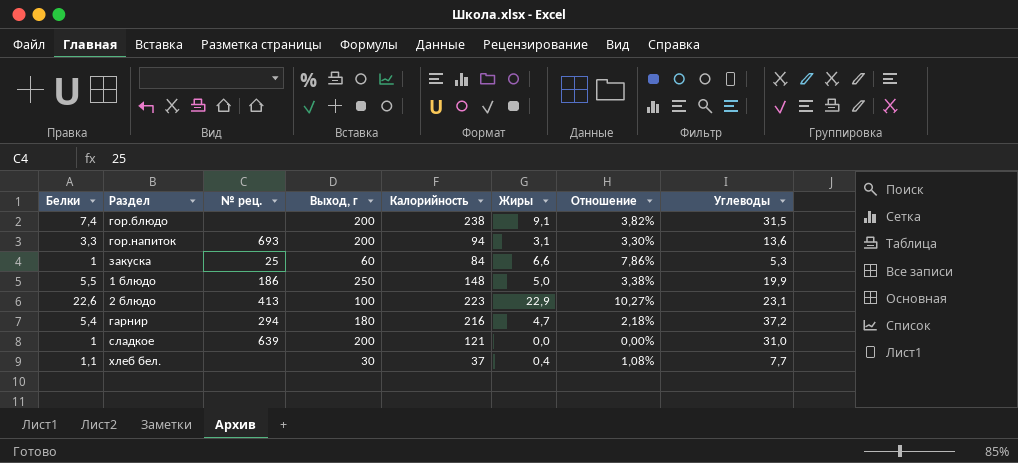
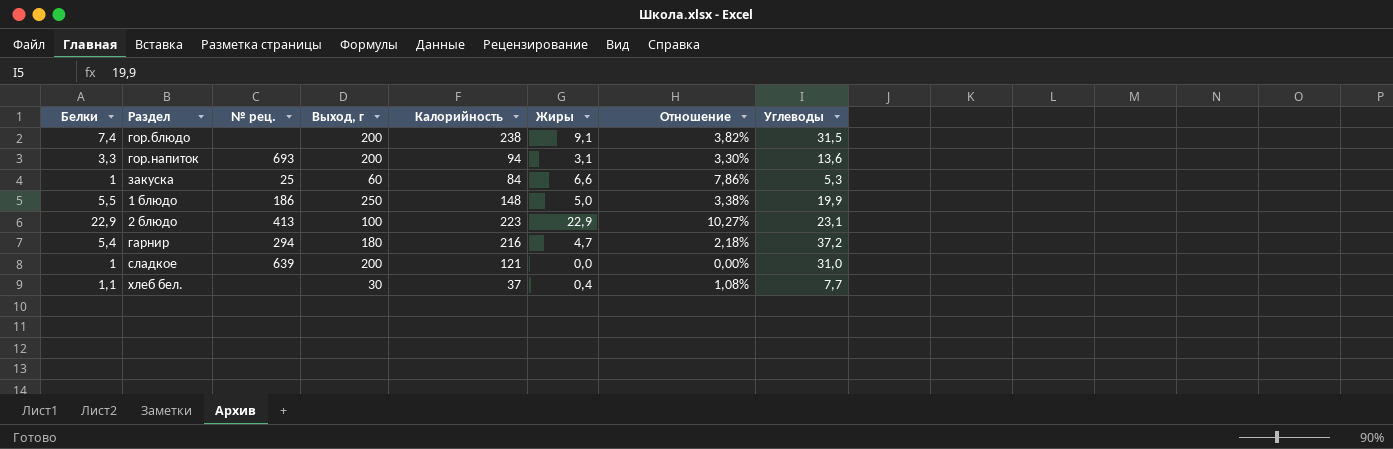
2 блюдо | Белки: 22,6 -> 22,9

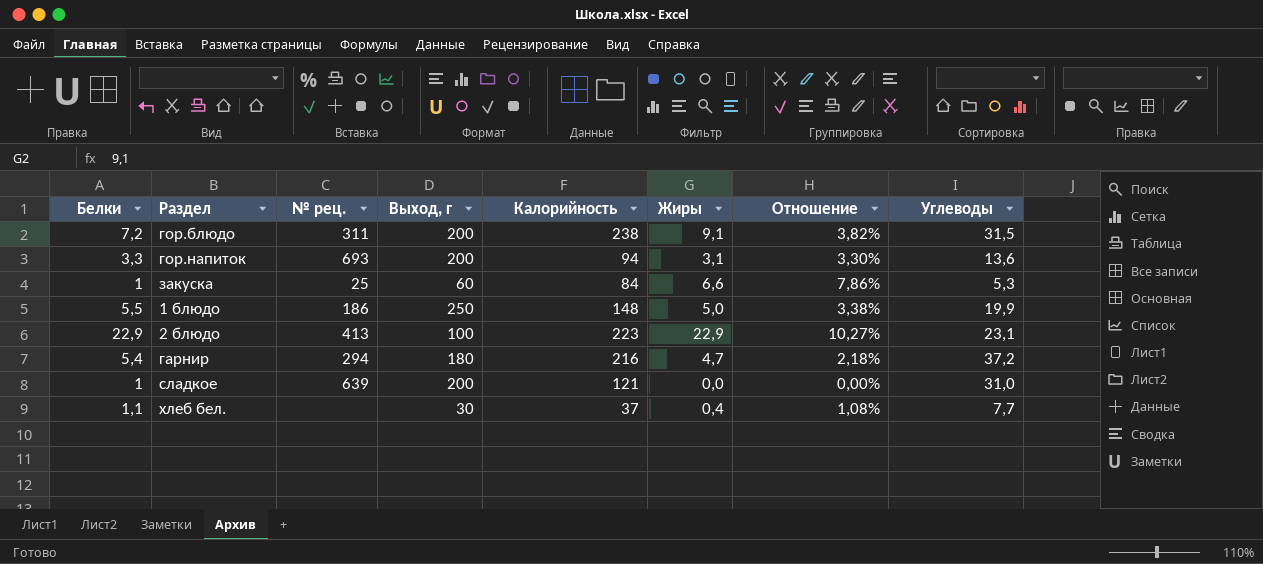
гор.блюдо | Белки: 7,4 -> 7,2
гор.блюдо | № рец.: none -> 311

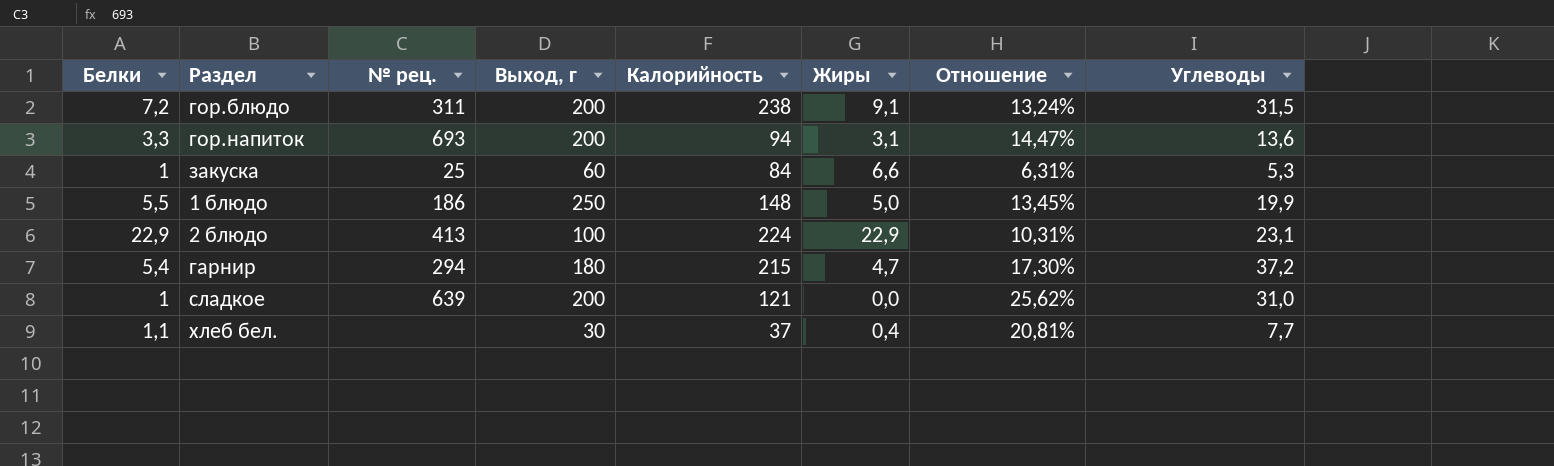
column Отношение | formula: [Жиры] / [Калорийность] -> [Углеводы] / [Калорийность]
2 блюдо | Калорийность: 223 -> 224
гарнир | Калорийность: 216 -> 215

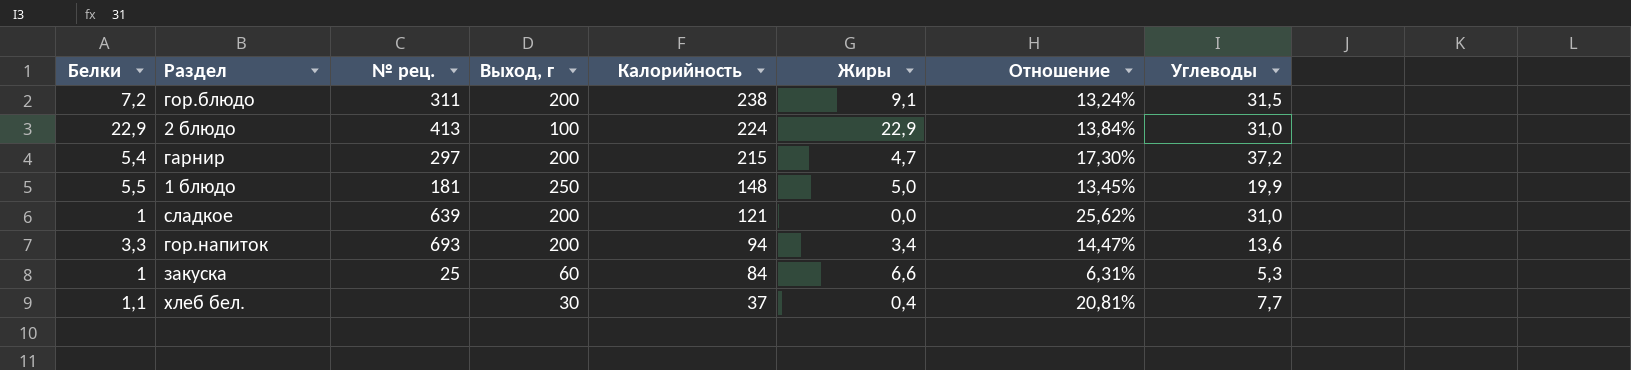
row order: none -> Калорийность descending
2 блюдо | Отношение: 10,31% -> 13,84%
2 блюдо | Углеводы: 23,1 -> 31,0
гарнир | № рец.: 294 -> 297
гарнир | Выход, г: 180 -> 200
1 блюдо | № рец.: 186 -> 181
гор.напиток | Жиры: 3,1 -> 3,4

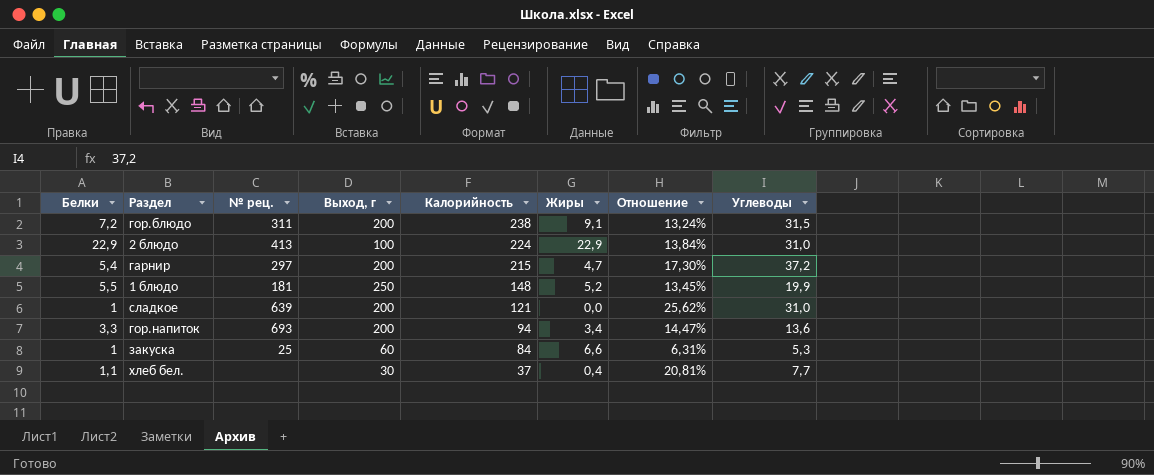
1 блюдо | Жиры: 5,0 -> 5,2

